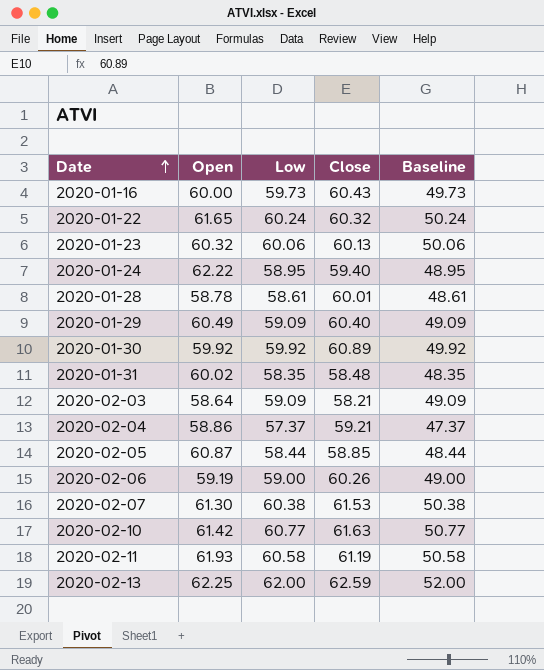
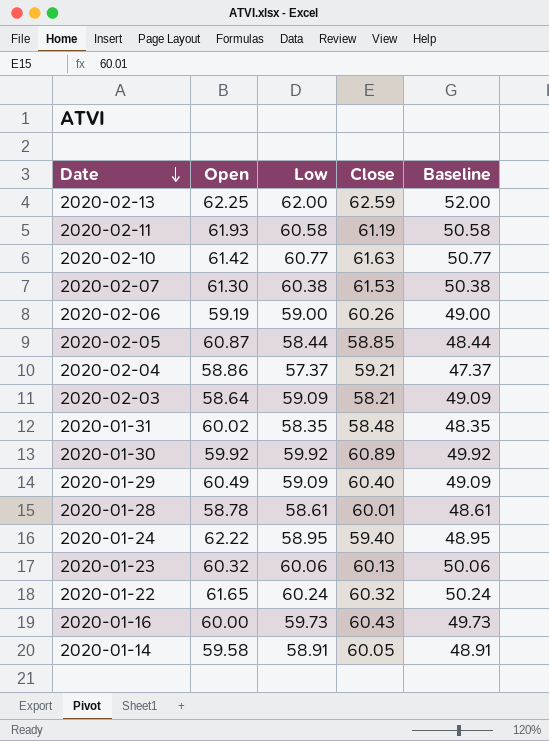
row order: Date ascending -> Date descending
row 2020-01-14: none -> 59.58 | 58.91 | 60.05 | 48.91

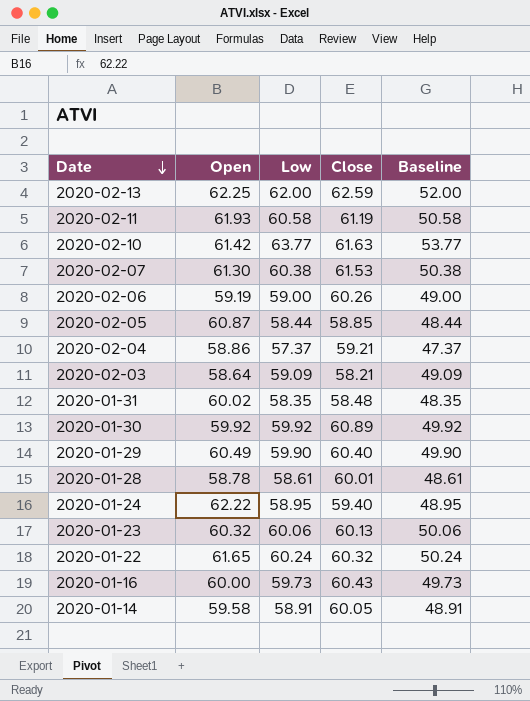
2020-02-10 | Low: 60.77 -> 63.77
2020-02-10 | Baseline: 50.77 -> 53.77
2020-01-29 | Low: 59.09 -> 59.90
2020-01-29 | Baseline: 49.09 -> 49.90

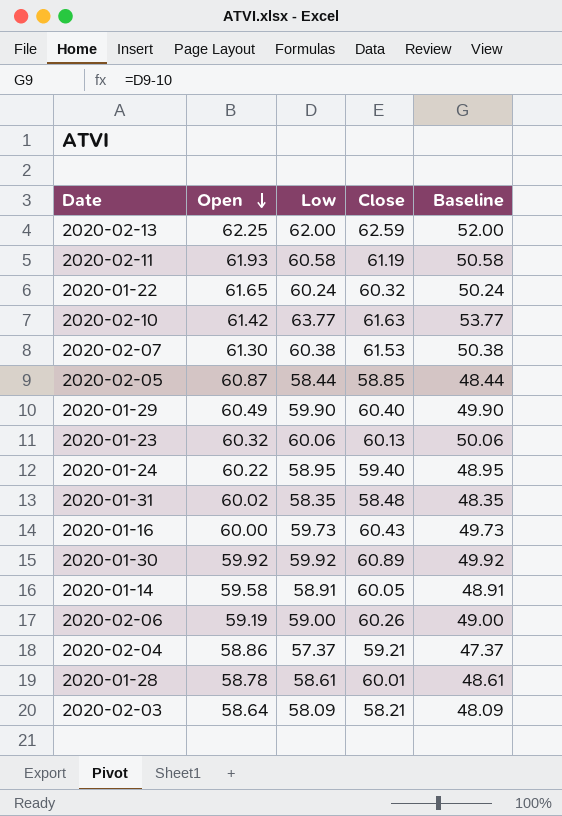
row order: Date descending -> Open descending
2020-01-24 | Open: 62.22 -> 60.22
2020-02-03 | Low: 59.09 -> 58.09
2020-02-03 | Baseline: 49.09 -> 48.09

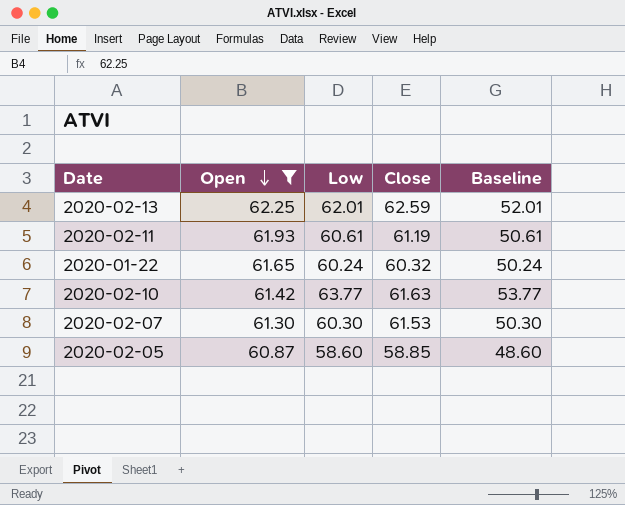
filter: none -> Open >= 60.87
2020-02-13 | Low: 62.00 -> 62.01
2020-02-13 | Baseline: 52.00 -> 52.01
2020-02-11 | Low: 60.58 -> 60.61
2020-02-11 | Baseline: 50.58 -> 50.61
2020-02-07 | Low: 60.38 -> 60.30
2020-02-07 | Baseline: 50.38 -> 50.30
2020-02-05 | Low: 58.44 -> 58.60
2020-02-05 | Baseline: 48.44 -> 48.60

